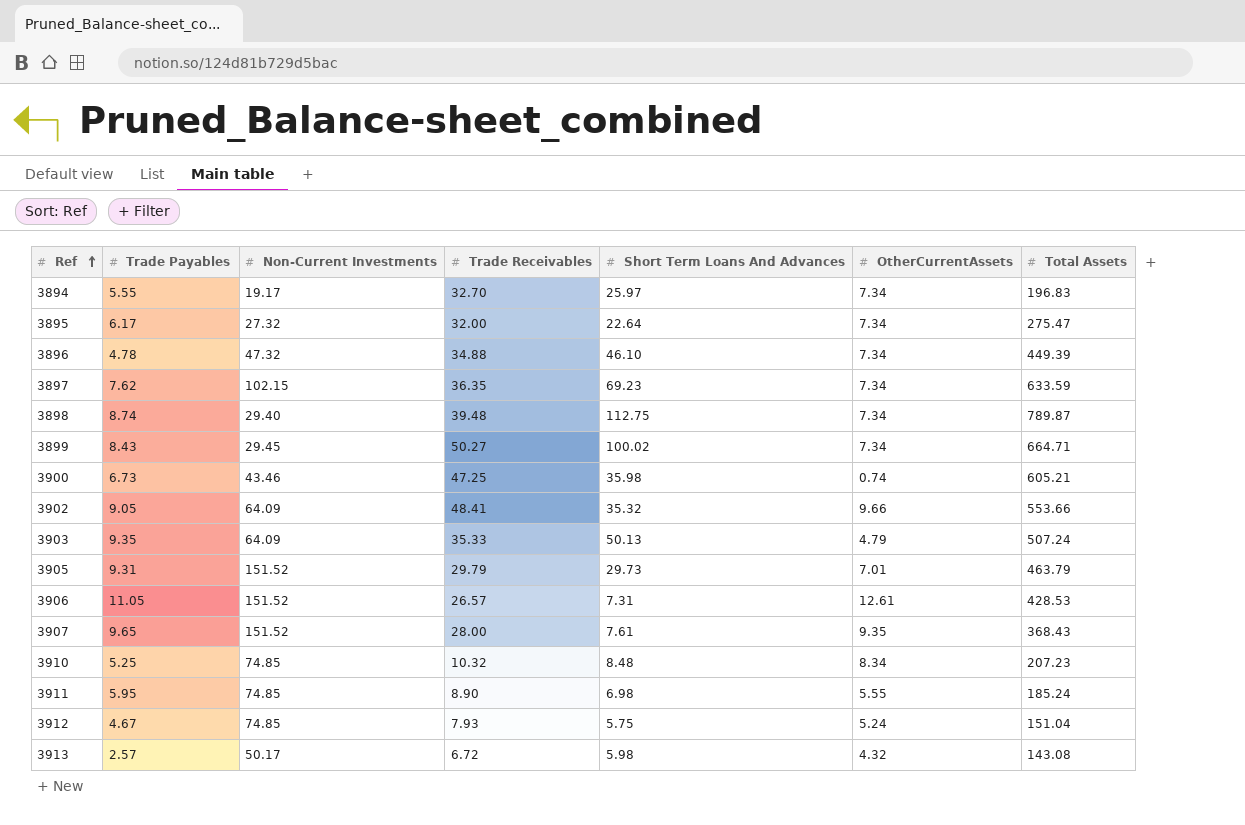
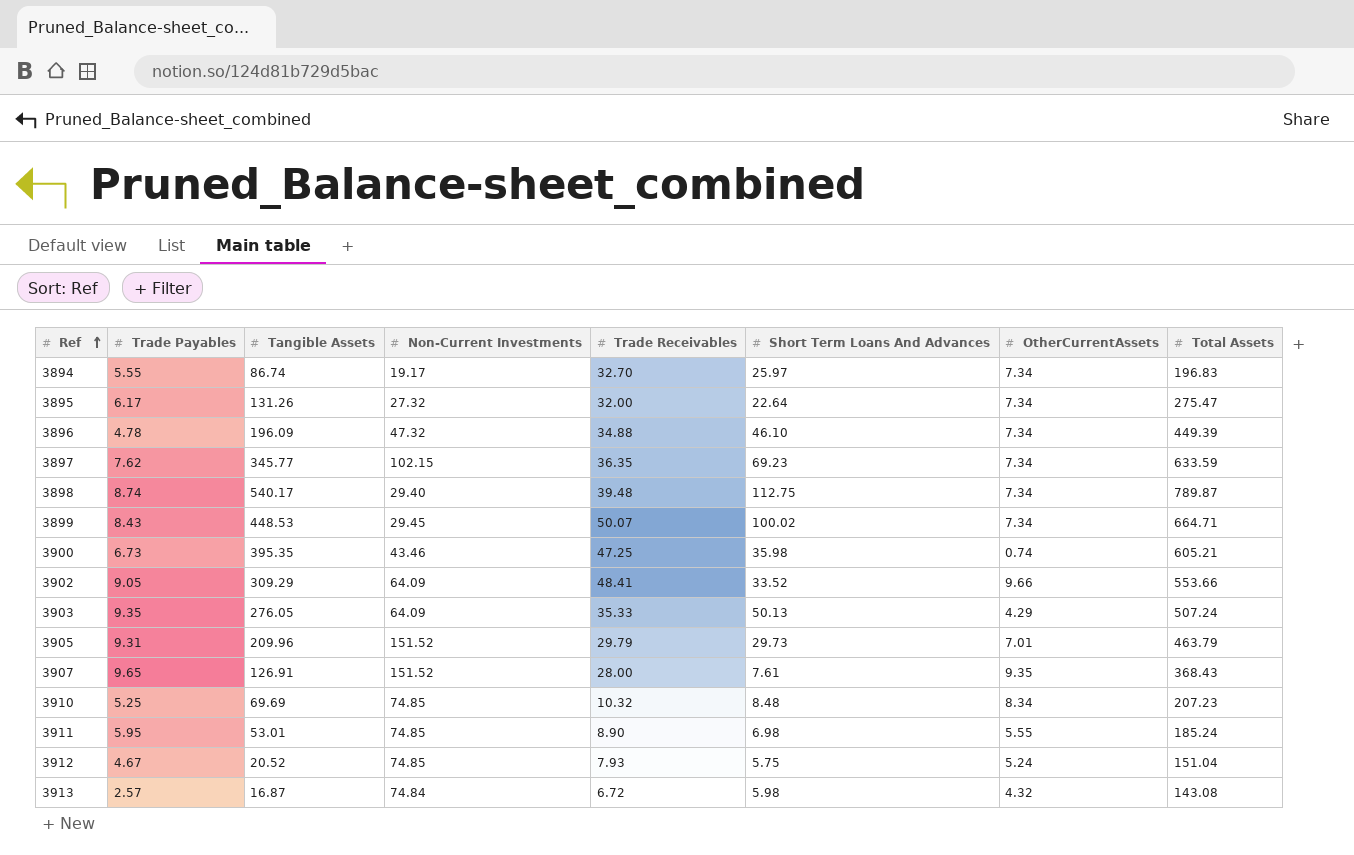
column Tangible Assets | position: none -> 3
row 3906: 11.05 | 151.52 | 26.57 | 7.31 | 12.61 | 428.53 -> none
3899 | Trade Receivables: 50.27 -> 50.07
3902 | Short Term Loans And Advances: 35.32 -> 33.52
3903 | OtherCurrentAssets: 4.79 -> 4.29
3913 | Non-Current Investments: 50.17 -> 74.84

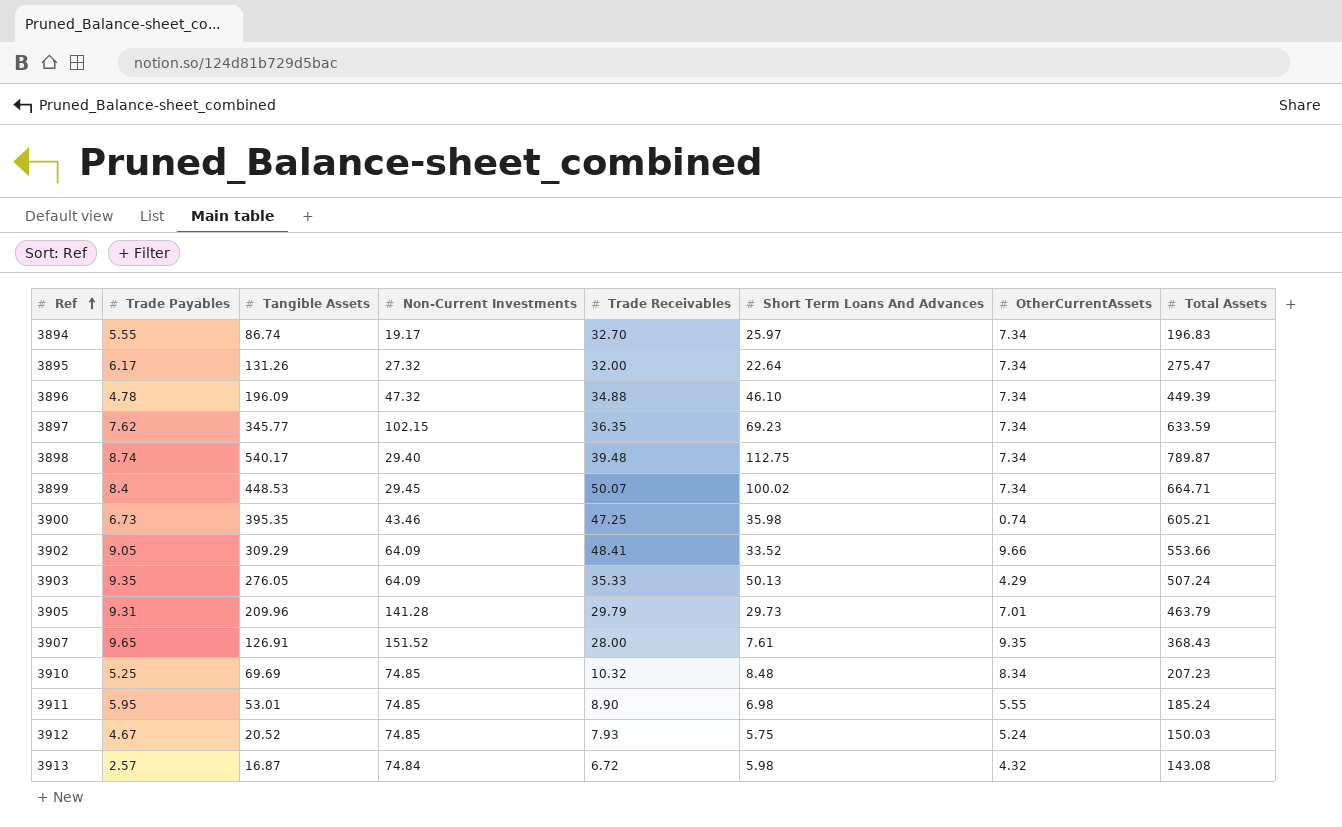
3899 | Trade Payables: 8.43 -> 8.4
3905 | Non-Current Investments: 151.52 -> 141.28
3912 | Total Assets: 151.04 -> 150.03

